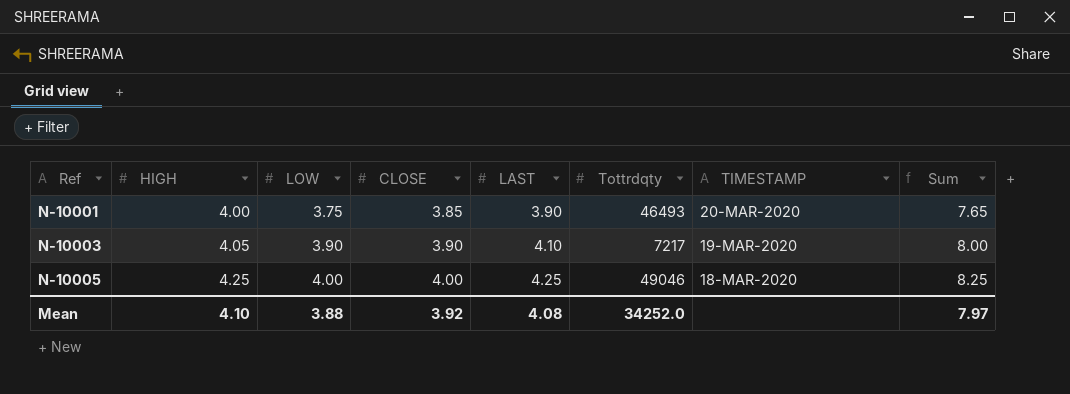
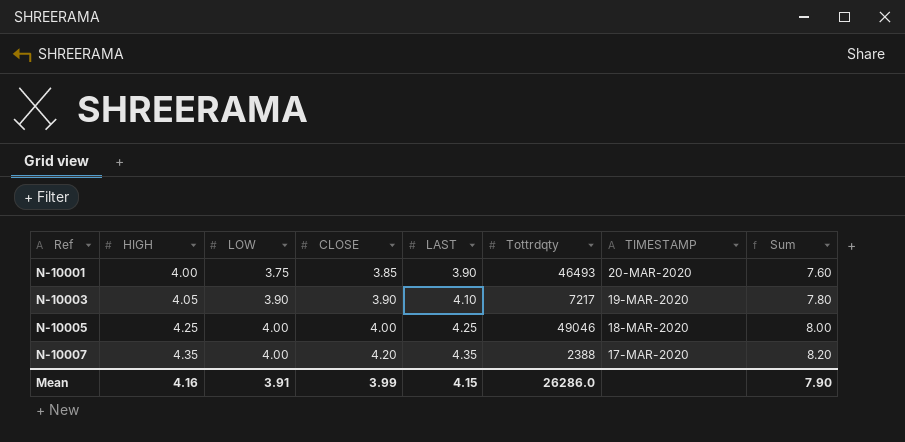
column Sum | formula: [LOW] + [LAST] -> [LOW] + [CLOSE]
row N-10007: none -> 4.35 | 4.00 | 4.20 | 4.35 | 2388 | 17-MAR-2020 | 8.20
Mean | HIGH: 4.10 -> 4.16
Mean | LOW: 3.88 -> 3.91
Mean | CLOSE: 3.92 -> 3.99
Mean | LAST: 4.08 -> 4.15
Mean | Tottrdqty: 34252.0 -> 26286.0
Mean | Sum: 7.97 -> 7.90

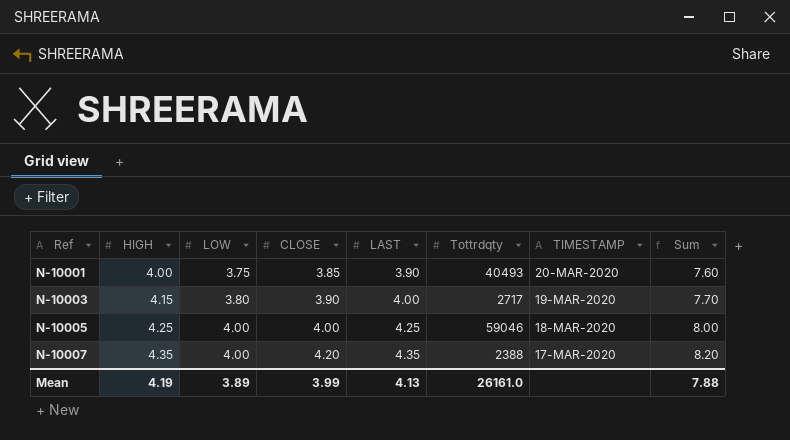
N-10001 | Tottrdqty: 46493 -> 40493
N-10003 | HIGH: 4.05 -> 4.15
N-10003 | LOW: 3.90 -> 3.80
N-10003 | LAST: 4.10 -> 4.00
N-10003 | Tottrdqty: 7217 -> 2717
N-10003 | Sum: 7.80 -> 7.70
N-10005 | Tottrdqty: 49046 -> 59046
Mean | HIGH: 4.16 -> 4.19
Mean | LOW: 3.91 -> 3.89
Mean | LAST: 4.15 -> 4.13
Mean | Tottrdqty: 26286.0 -> 26161.0
Mean | Sum: 7.90 -> 7.88

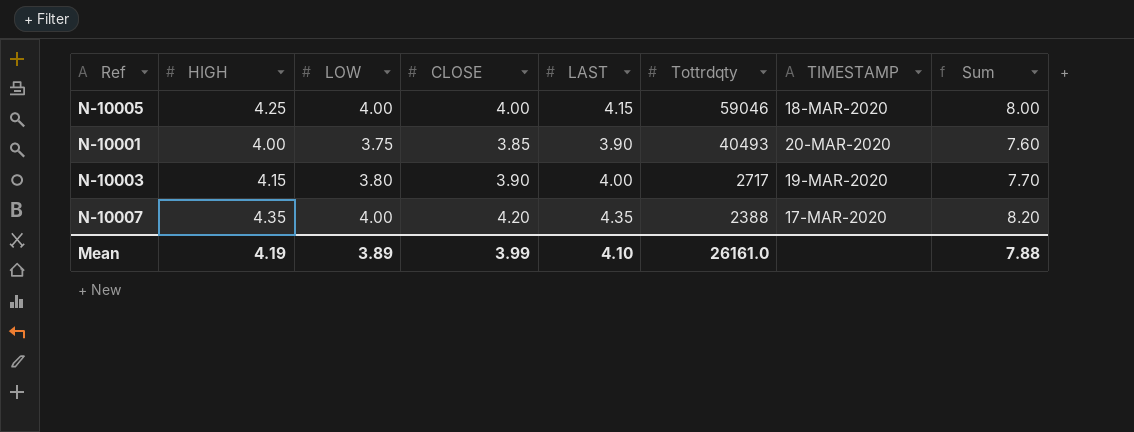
row order: Ref ascending -> Tottrdqty descending
N-10005 | LAST: 4.25 -> 4.15
Mean | LAST: 4.13 -> 4.10

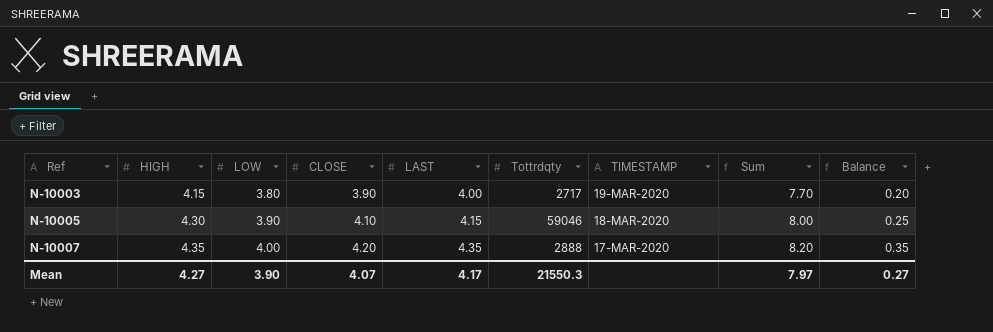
row order: Tottrdqty descending -> Ref ascending
column Balance | formula: none -> [LAST] - [LOW]
row N-10001: 4.00 | 3.75 | 3.85 | 3.90 | 40493 | 20-MAR-2020 | 7.60 -> none
N-10005 | HIGH: 4.25 -> 4.30
N-10005 | LOW: 4.00 -> 3.90
N-10005 | CLOSE: 4.00 -> 4.10
N-10007 | Tottrdqty: 2388 -> 2888
Mean | HIGH: 4.19 -> 4.27
Mean | LOW: 3.89 -> 3.90
Mean | CLOSE: 3.99 -> 4.07
Mean | LAST: 4.10 -> 4.17
Mean | Tottrdqty: 26161.0 -> 21550.3
Mean | Sum: 7.88 -> 7.97

